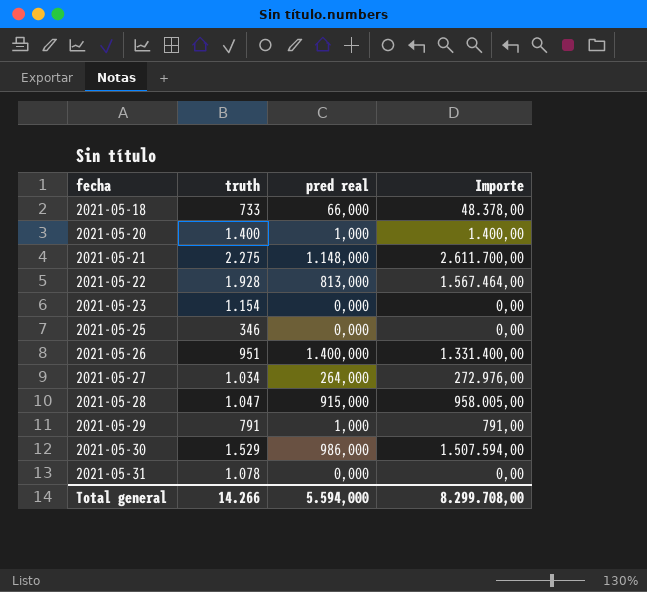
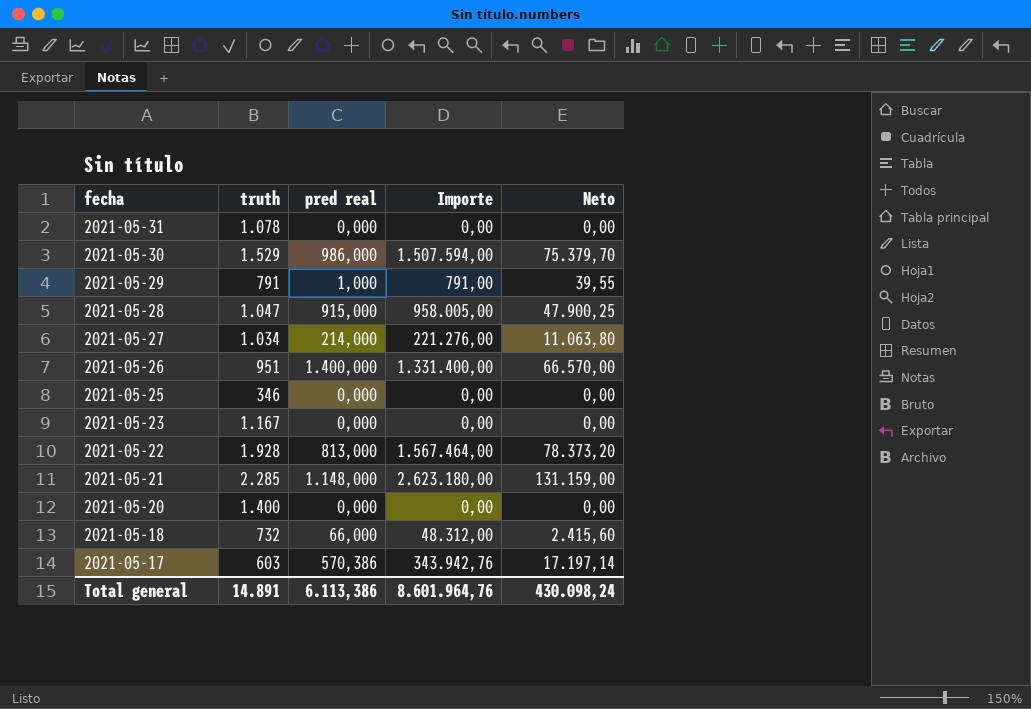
row order: fecha ascending -> fecha descending
column Neto | formula: none -> [Importe] * 0,05
2021-05-27 | pred real: 264,000 -> 214,000
2021-05-27 | Importe: 272.976,00 -> 221.276,00
2021-05-23 | truth: 1.154 -> 1.167
2021-05-21 | truth: 2.275 -> 2.285
2021-05-21 | Importe: 2.611.700,00 -> 2.623.180,00
2021-05-20 | pred real: 1,000 -> 0,000
2021-05-20 | Importe: 1.400,00 -> 0,00
2021-05-18 | truth: 733 -> 732
2021-05-18 | Importe: 48.378,00 -> 48.312,00
row 2021-05-17: none -> 603 | 570,386 | 343.942,76 | 17.197,14
Total general | truth: 14.266 -> 14.891
Total general | pred real: 5.594,000 -> 6.113,386
Total general | Importe: 8.299.708,00 -> 8.601.964,76

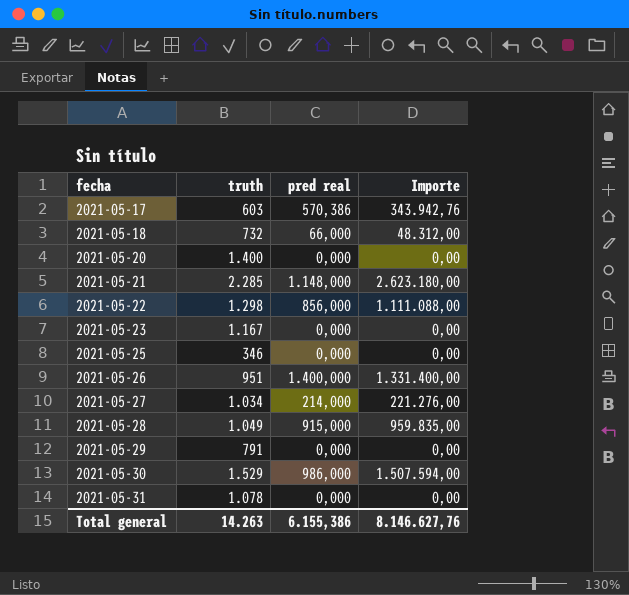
row order: fecha descending -> fecha ascending
column Neto | formula: [Importe] * 0,05 -> none
2021-05-22 | truth: 1.928 -> 1.298
2021-05-22 | pred real: 813,000 -> 856,000
2021-05-22 | Importe: 1.567.464,00 -> 1.111.088,00
2021-05-28 | truth: 1.047 -> 1.049
2021-05-28 | Importe: 958.005,00 -> 959.835,00
2021-05-29 | pred real: 1,000 -> 0,000
2021-05-29 | Importe: 791,00 -> 0,00
Total general | truth: 14.891 -> 14.263
Total general | pred real: 6.113,386 -> 6.155,386
Total general | Importe: 8.601.964,76 -> 8.146.627,76

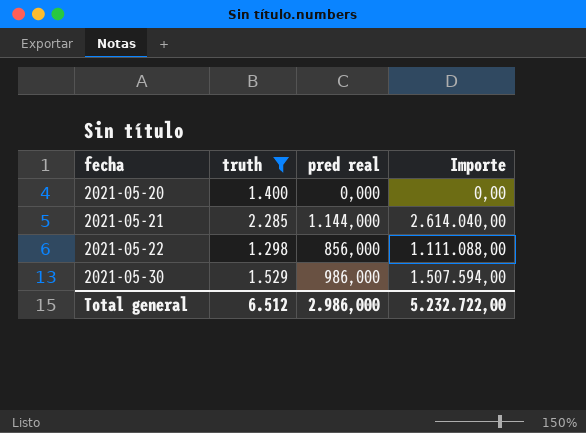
filter: none -> truth >= 1.298
2021-05-21 | pred real: 1.148,000 -> 1.144,000
2021-05-21 | Importe: 2.623.180,00 -> 2.614.040,00
Total general | truth: 14.263 -> 6.512
Total general | pred real: 6.155,386 -> 2.986,000
Total general | Importe: 8.146.627,76 -> 5.232.722,00

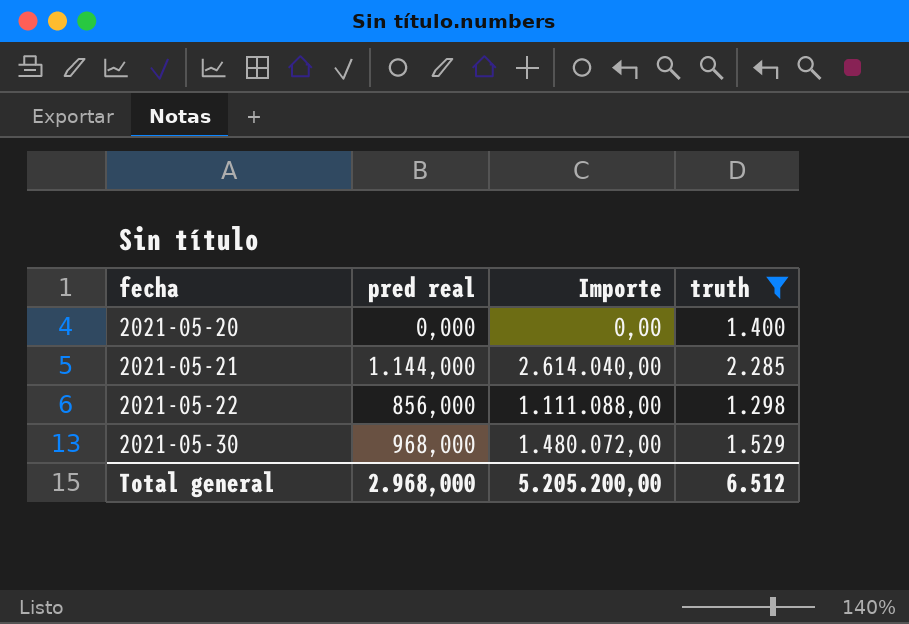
column truth | position: 2 -> 4
2021-05-30 | pred real: 986,000 -> 968,000
2021-05-30 | Importe: 1.507.594,00 -> 1.480.072,00
Total general | pred real: 2.986,000 -> 2.968,000
Total general | Importe: 5.232.722,00 -> 5.205.200,00

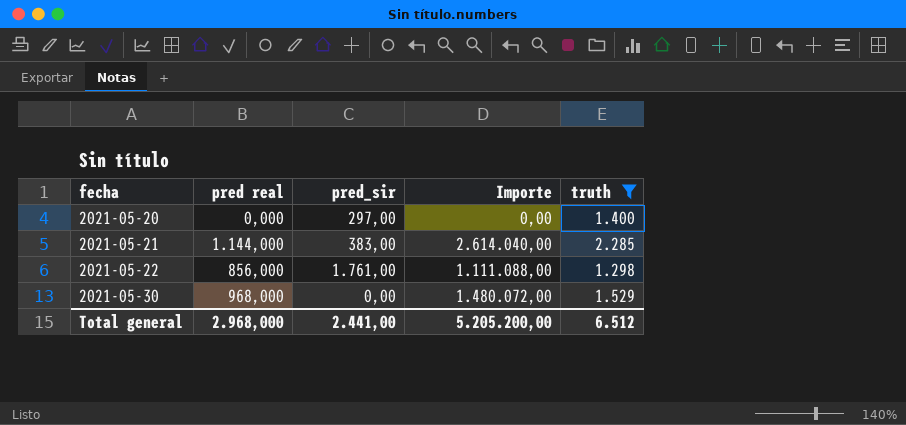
column pred_sir | position: none -> 3

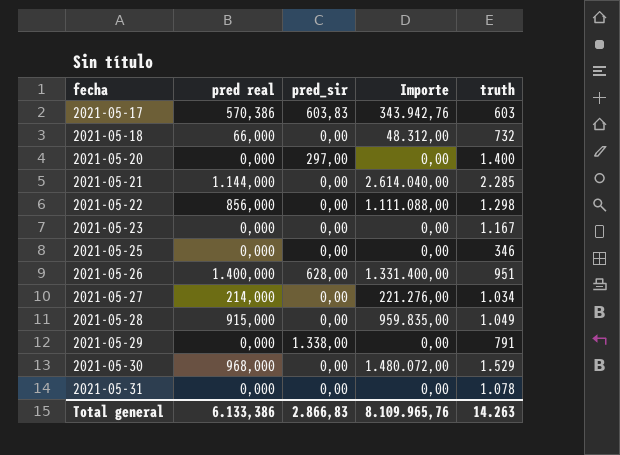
filter: truth >= 1.298 -> none
2021-05-21 | pred_sir: 383,00 -> 0,00
2021-05-22 | pred_sir: 1.761,00 -> 0,00
Total general | pred real: 2.968,000 -> 6.133,386
Total general | pred_sir: 2.441,00 -> 2.866,83
Total general | Importe: 5.205.200,00 -> 8.109.965,76
Total general | truth: 6.512 -> 14.263

